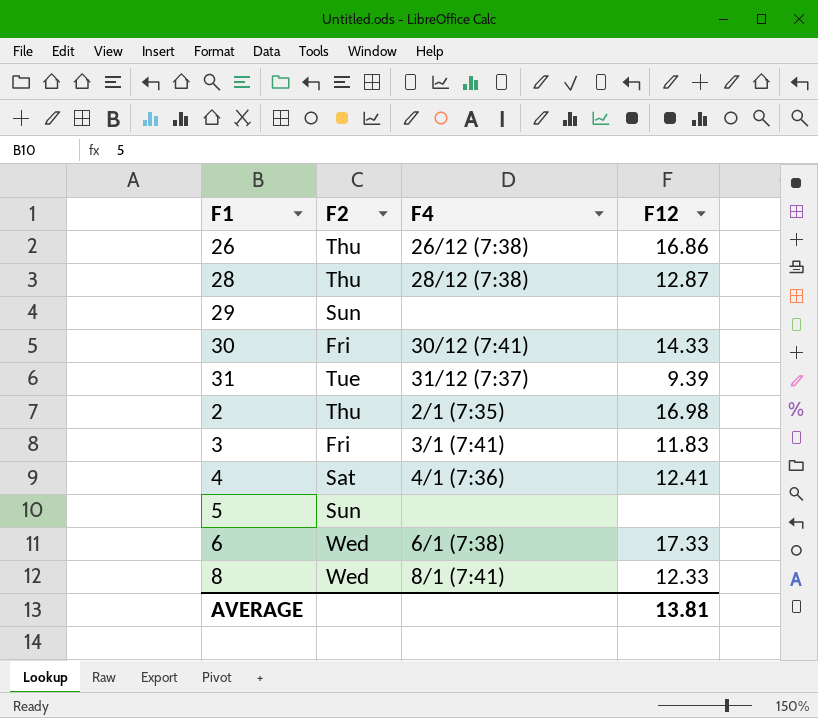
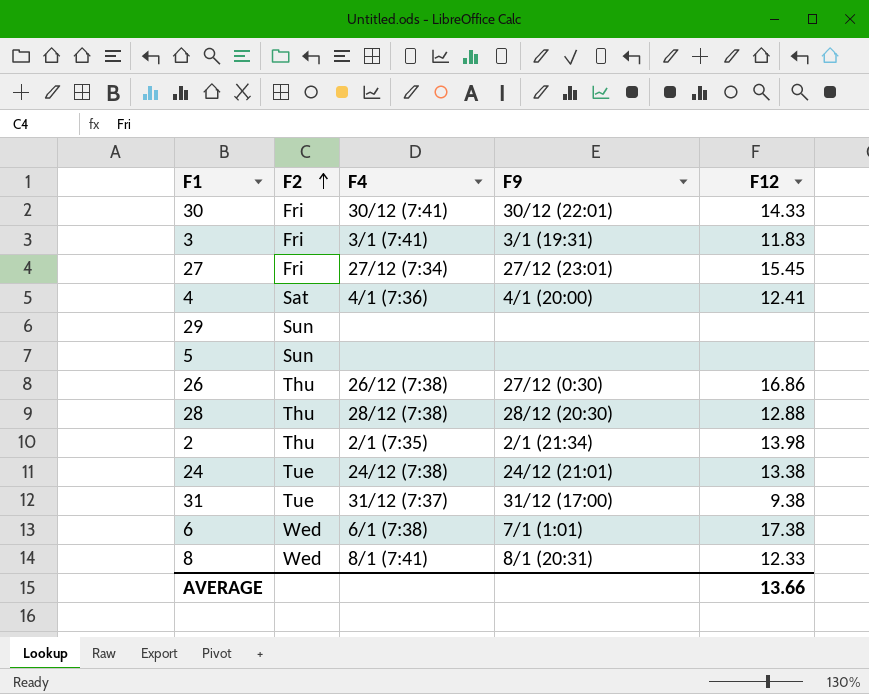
row order: none -> F2 ascending
column F9 | position: none -> 4
row 27: none -> Fri | 27/12 (7:34) | 27/12 (23:01) | 15.45
28 | F12: 12.87 -> 12.88
2 | F12: 16.98 -> 13.98
row 24: none -> Tue | 24/12 (7:38) | 24/12 (21:01) | 13.38
31 | F12: 9.39 -> 9.38
6 | F12: 17.33 -> 17.38
AVERAGE | F12: 13.81 -> 13.66

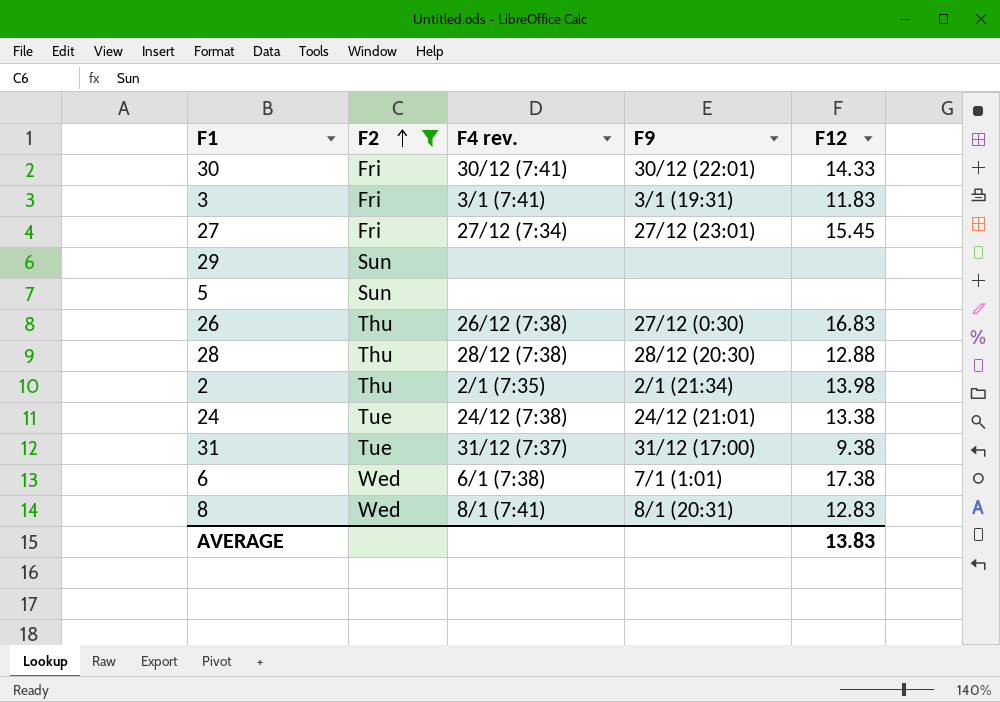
filter: none -> F2 != Sat
column name: F4 -> F4 rev.
26 | F12: 16.86 -> 16.83
8 | F12: 12.33 -> 12.83
AVERAGE | F12: 13.66 -> 13.83

